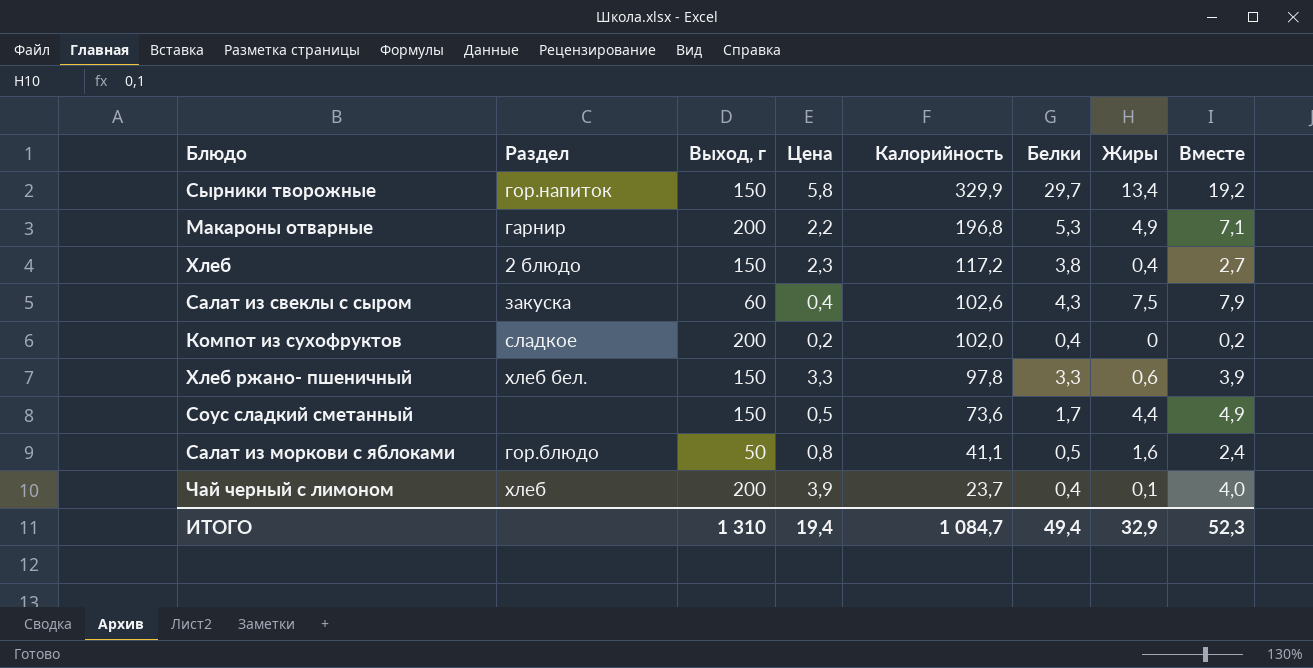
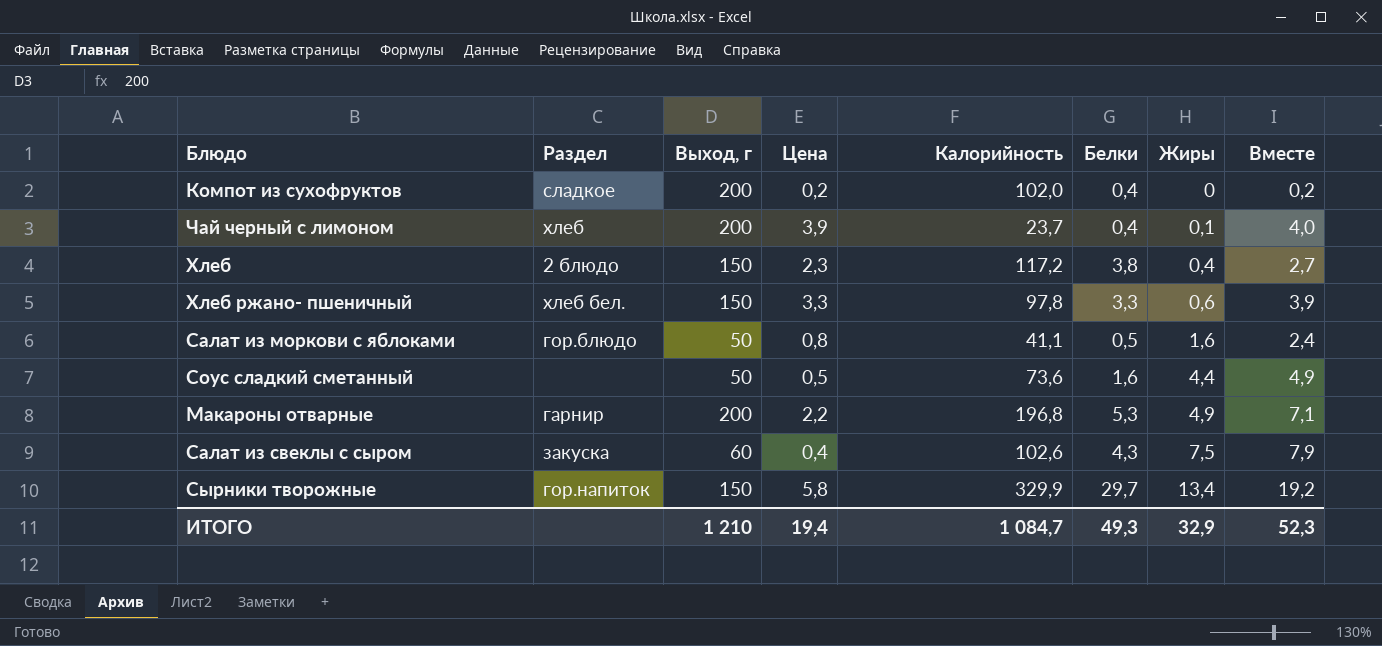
row order: Калорийность descending -> Жиры ascending
Соус сладкий сметанный | Выход, г: 150 -> 50
Соус сладкий сметанный | Белки: 1,7 -> 1,6
ИТОГО | Выход, г: 1 310 -> 1 210
ИТОГО | Белки: 49,4 -> 49,3

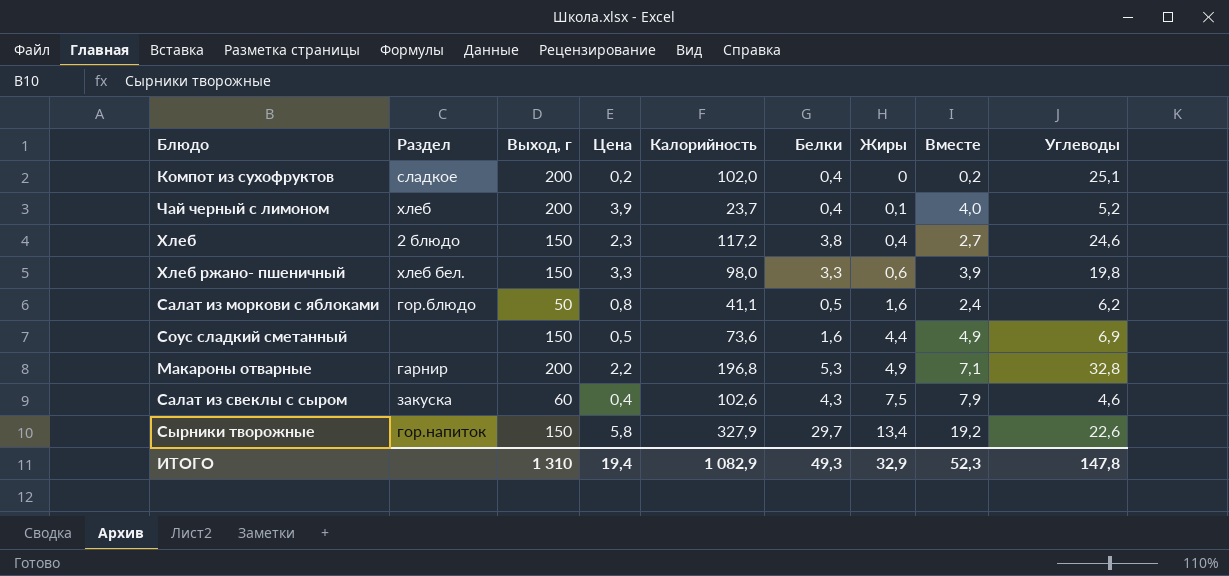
column Углеводы | position: none -> 9
Хлеб ржано- пшеничный | Калорийность: 97,8 -> 98,0
Соус сладкий сметанный | Выход, г: 50 -> 150
Сырники творожные | Калорийность: 329,9 -> 327,9
ИТОГО | Выход, г: 1 210 -> 1 310
ИТОГО | Калорийность: 1 084,7 -> 1 082,9

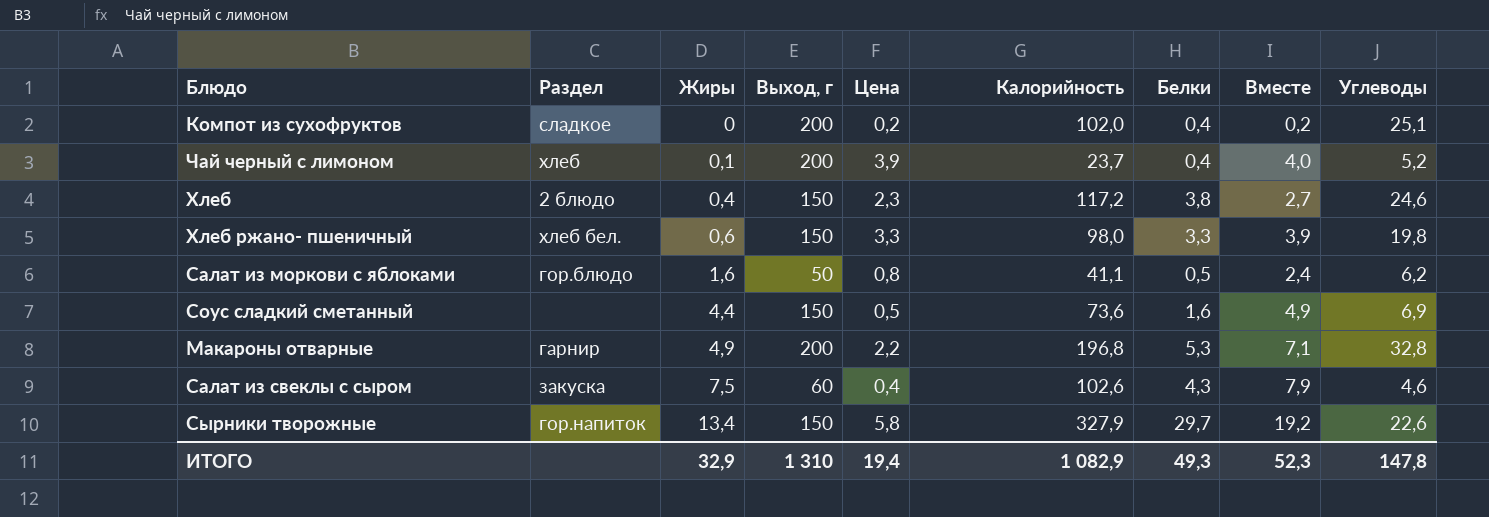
column Жиры | position: 7 -> 3

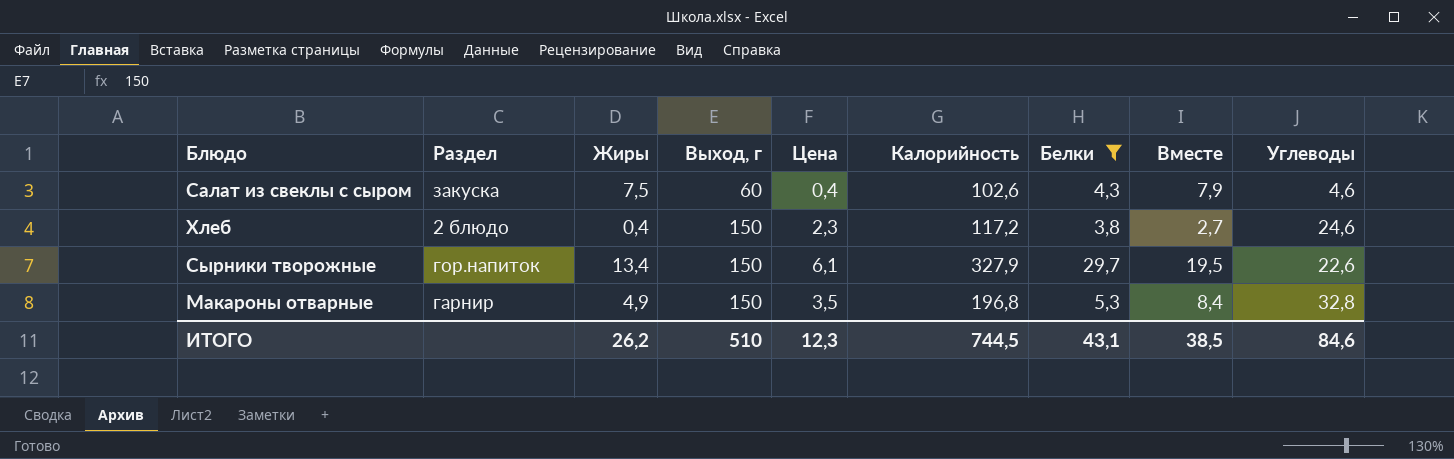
filter: none -> Белки >= 3,8
row order: Жиры ascending -> Выход, г ascending
Сырники творожные | Цена: 5,8 -> 6,1
Сырники творожные | Вместе: 19,2 -> 19,5
Макароны отварные | Выход, г: 200 -> 150
Макароны отварные | Цена: 2,2 -> 3,5
Макароны отварные | Вместе: 7,1 -> 8,4
ИТОГО | Жиры: 32,9 -> 26,2
ИТОГО | Выход, г: 1 310 -> 510
ИТОГО | Цена: 19,4 -> 12,3
ИТОГО | Калорийность: 1 082,9 -> 744,5
ИТОГО | Белки: 49,3 -> 43,1
ИТОГО | Вместе: 52,3 -> 38,5
ИТОГО | Углеводы: 147,8 -> 84,6

